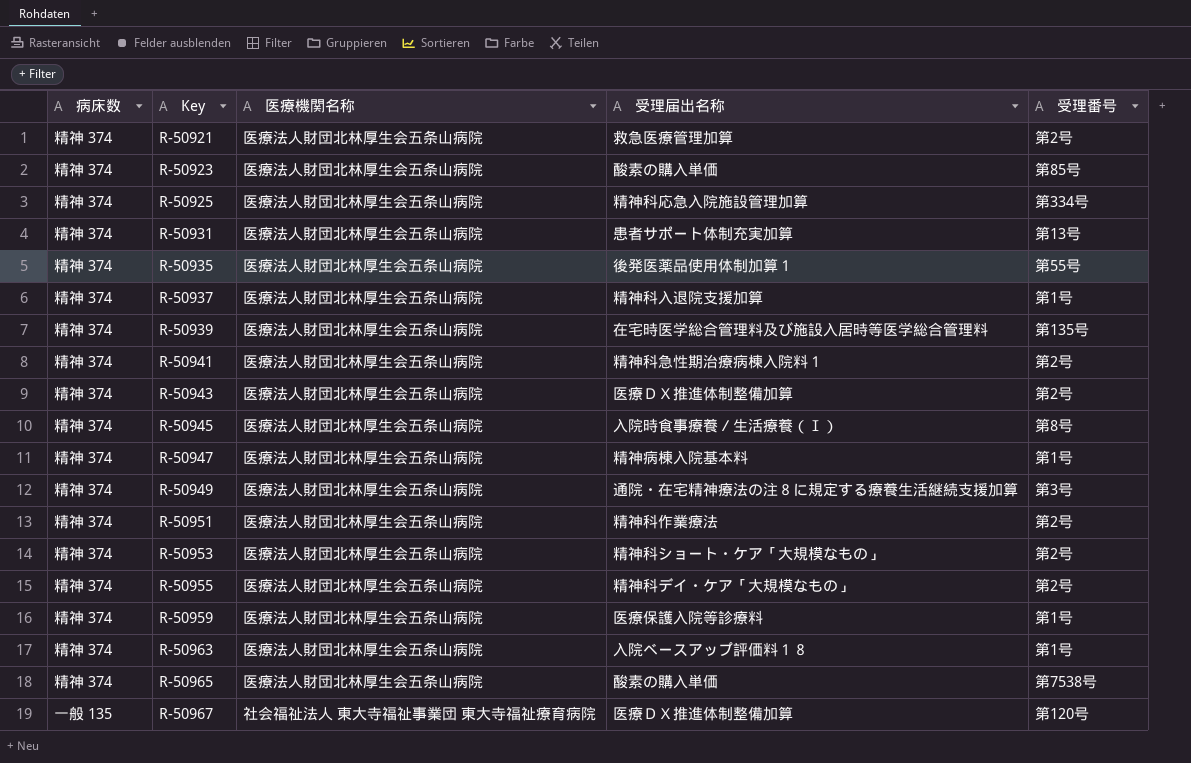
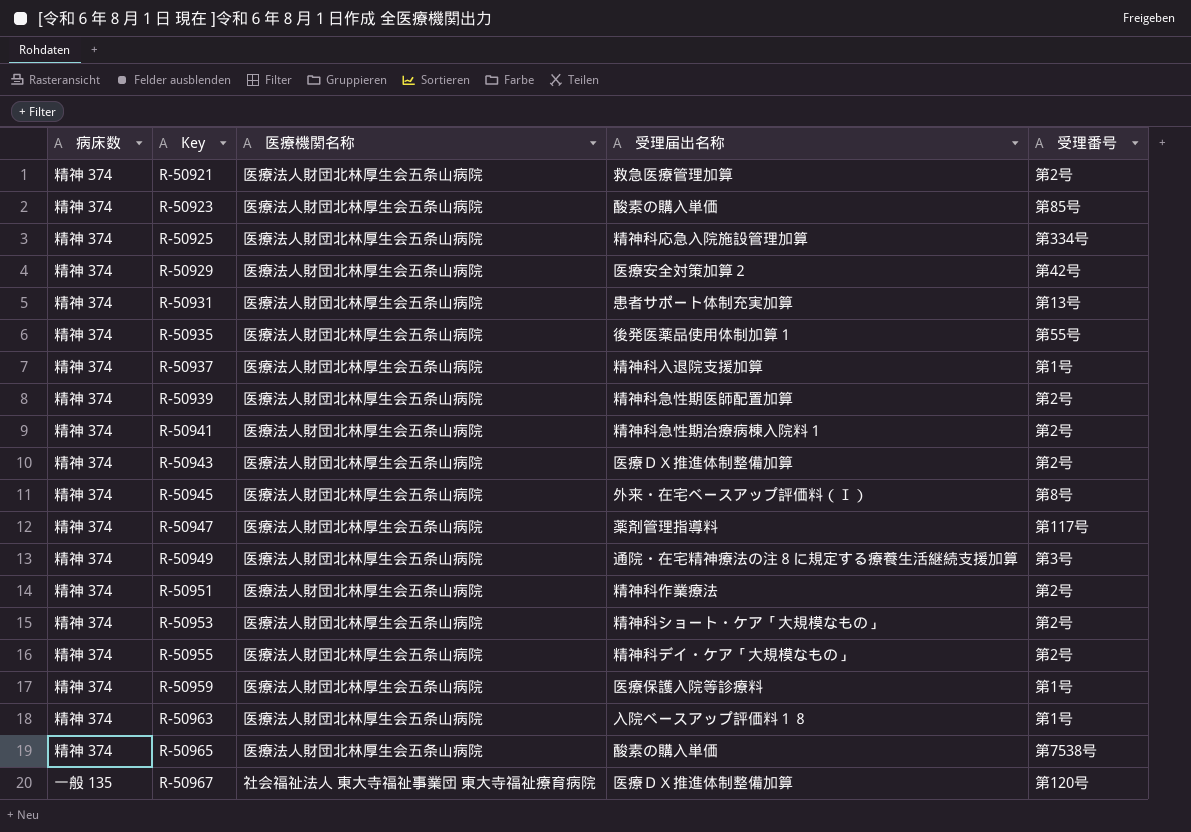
row R-50929: none -> 精神 374 | 医療法人財団北林厚生会五条山病院 | 医療安全対策加算２ | 第42号
R-50939 | 受理届出名称: 在宅時医学総合管理料及び施設入居時等医学総合管理料 -> 精神科急性期医師配置加算
R-50939 | 受理番号: 第135号 -> 第2号
R-50945 | 受理届出名称: 入院時食事療養／生活療養（Ⅰ） -> 外来・在宅ベースアップ評価料（Ⅰ）
R-50947 | 受理届出名称: 精神病棟入院基本料 -> 薬剤管理指導料
R-50947 | 受理番号: 第1号 -> 第117号

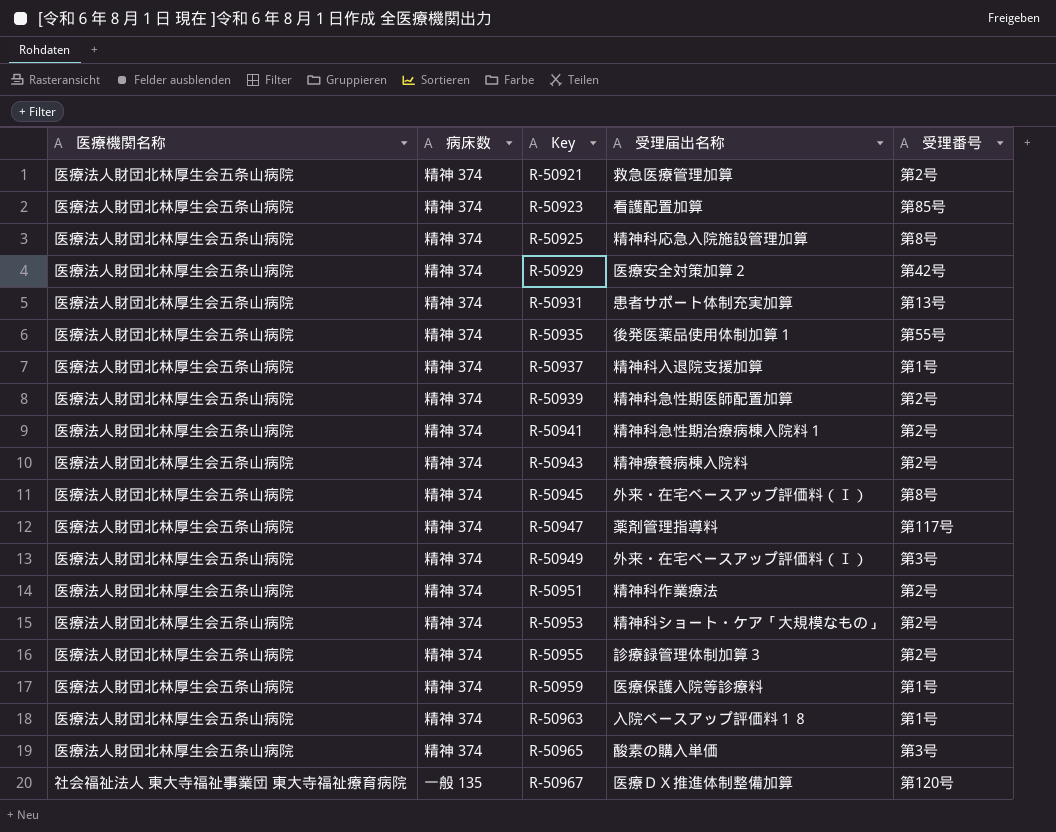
column 医療機関名称 | position: 3 -> 1
R-50923 | 受理届出名称: 酸素の購入単価 -> 看護配置加算
R-50925 | 受理番号: 第334号 -> 第8号
R-50943 | 受理届出名称: 医療ＤＸ推進体制整備加算 -> 精神療養病棟入院料
R-50949 | 受理届出名称: 通院・在宅精神療法の注８に規定する療養生活継続支援加算 -> 外来・在宅ベースアップ評価料（Ⅰ）
R-50955 | 受理届出名称: 精神科デイ・ケア「大規模なもの」 -> 診療録管理体制加算３
R-50965 | 受理番号: 第7538号 -> 第3号

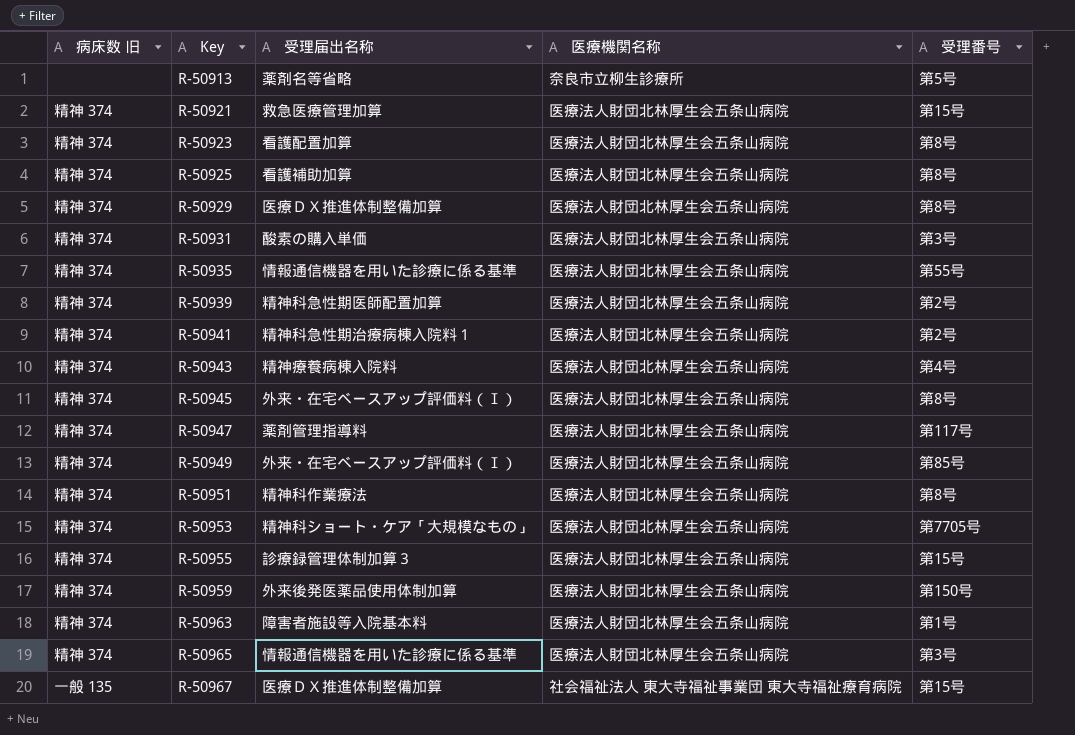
column name: 病床数 -> 病床数 旧
column 医療機関名称 | position: 1 -> 4
row R-50937: 医療法人財団北林厚生会五条山病院 | 精神 374 | 精神科入退院支援加算 | 第1号 -> none
row R-50913: none -> none | 薬剤名等省略 | 奈良市立柳生診療所 | 第5号
R-50921 | 受理番号: 第2号 -> 第15号
R-50923 | 受理番号: 第85号 -> 第8号
R-50925 | 受理届出名称: 精神科応急入院施設管理加算 -> 看護補助加算
R-50929 | 受理届出名称: 医療安全対策加算２ -> 医療ＤＸ推進体制整備加算
R-50929 | 受理番号: 第42号 -> 第8号
R-50931 | 受理届出名称: 患者サポート体制充実加算 -> 酸素の購入単価
R-50931 | 受理番号: 第13号 -> 第3号
R-50935 | 受理届出名称: 後発医薬品使用体制加算１ -> 情報通信機器を用いた診療に係る基準
R-50943 | 受理番号: 第2号 -> 第4号
R-50949 | 受理番号: 第3号 -> 第85号
R-50951 | 受理番号: 第2号 -> 第8号
R-50953 | 受理番号: 第2号 -> 第7705号
R-50955 | 受理番号: 第2号 -> 第15号
R-50959 | 受理届出名称: 医療保護入院等診療料 -> 外来後発医薬品使用体制加算
R-50959 | 受理番号: 第1号 -> 第150号
R-50963 | 受理届出名称: 入院ベースアップ評価料１８ -> 障害者施設等入院基本料
R-50965 | 受理届出名称: 酸素の購入単価 -> 情報通信機器を用いた診療に係る基準
R-50967 | 受理番号: 第120号 -> 第15号

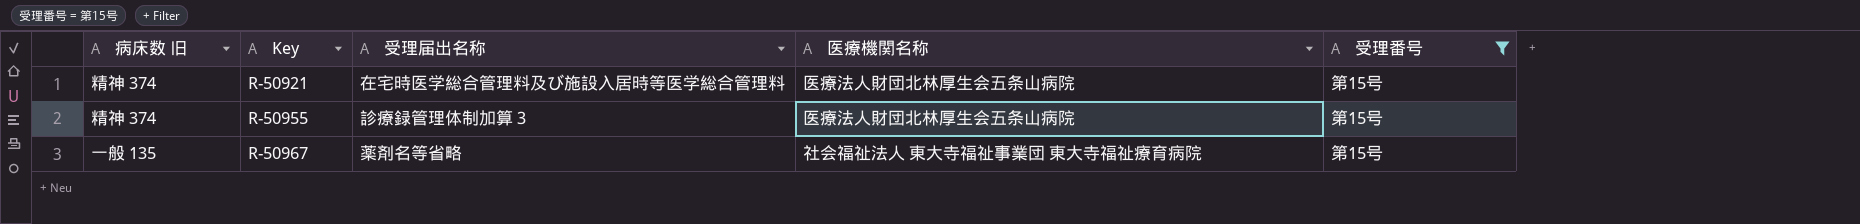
filter: none -> 受理番号 = 第15号
R-50921 | 受理届出名称: 救急医療管理加算 -> 在宅時医学総合管理料及び施設入居時等医学総合管理料
R-50967 | 受理届出名称: 医療ＤＸ推進体制整備加算 -> 薬剤名等省略

